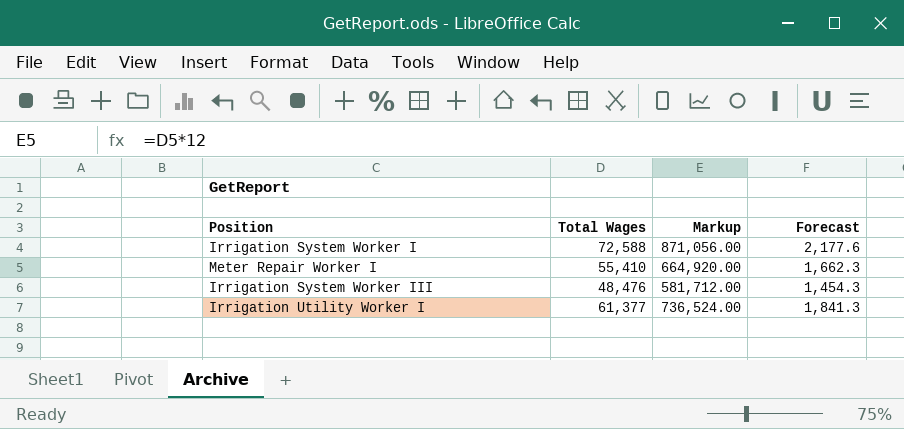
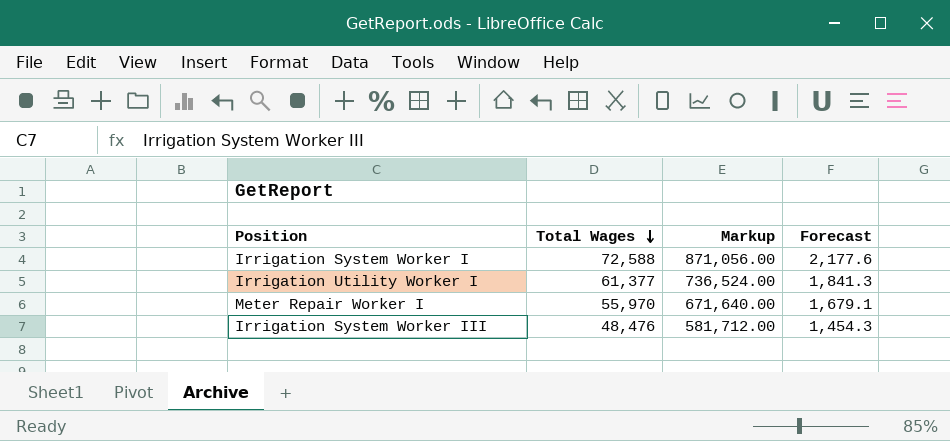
row order: none -> Total Wages descending
Meter Repair Worker I | Total Wages: 55,410 -> 55,970
Meter Repair Worker I | Markup: 664,920.00 -> 671,640.00
Meter Repair Worker I | Forecast: 1,662.3 -> 1,679.1

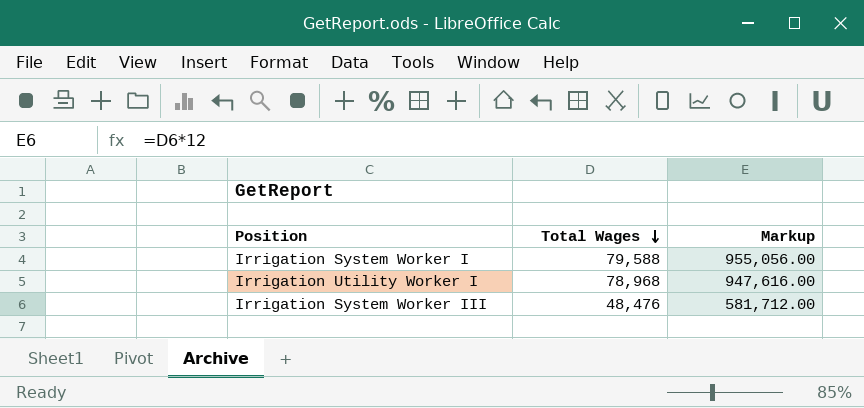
column Forecast | formula: [Total Wages] * 0.03 -> none
row Meter Repair Worker I: 55,970 | 671,640.00 | 1,679.1 -> none
Irrigation System Worker I | Total Wages: 72,588 -> 79,588
Irrigation System Worker I | Markup: 871,056.00 -> 955,056.00
Irrigation Utility Worker I | Total Wages: 61,377 -> 78,968
Irrigation Utility Worker I | Markup: 736,524.00 -> 947,616.00

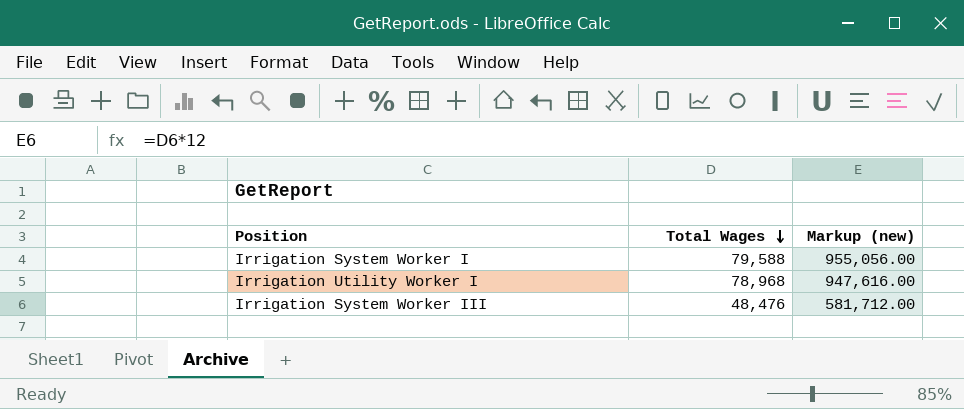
column name: Markup -> Markup (new)

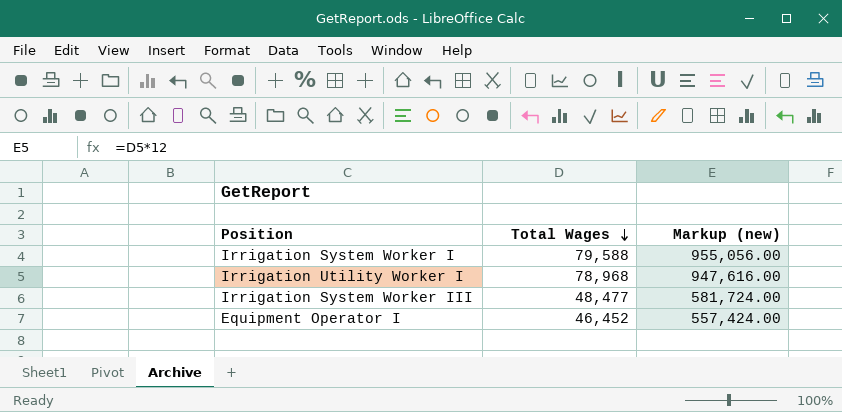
Irrigation System Worker III | Total Wages: 48,476 -> 48,477
Irrigation System Worker III | Markup (new): 581,712.00 -> 581,724.00
row Equipment Operator I: none -> 46,452 | 557,424.00

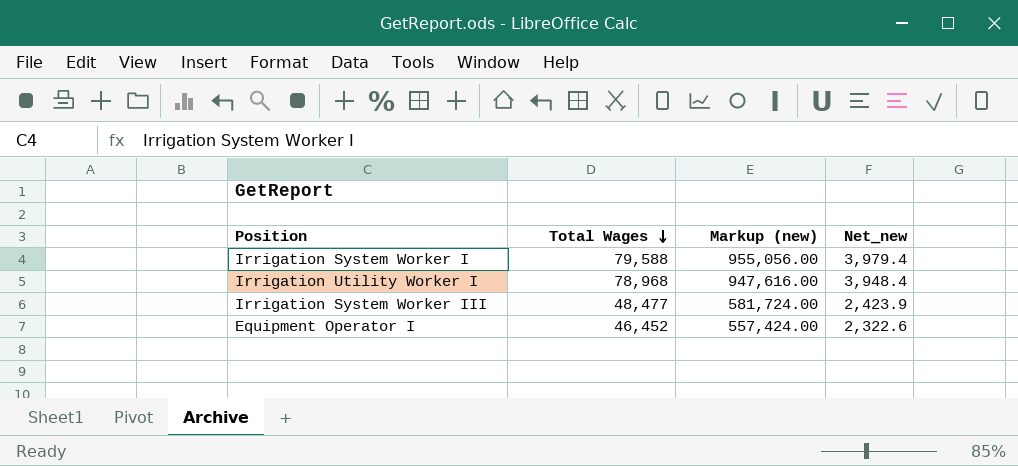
column Net_new | formula: none -> [Total Wages] * 0.05

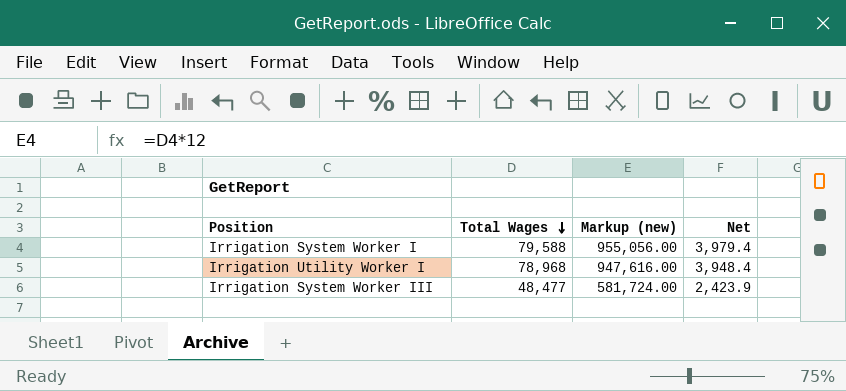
column name: Net_new -> Net
row Equipment Operator I: 46,452 | 557,424.00 | 2,322.6 -> none

